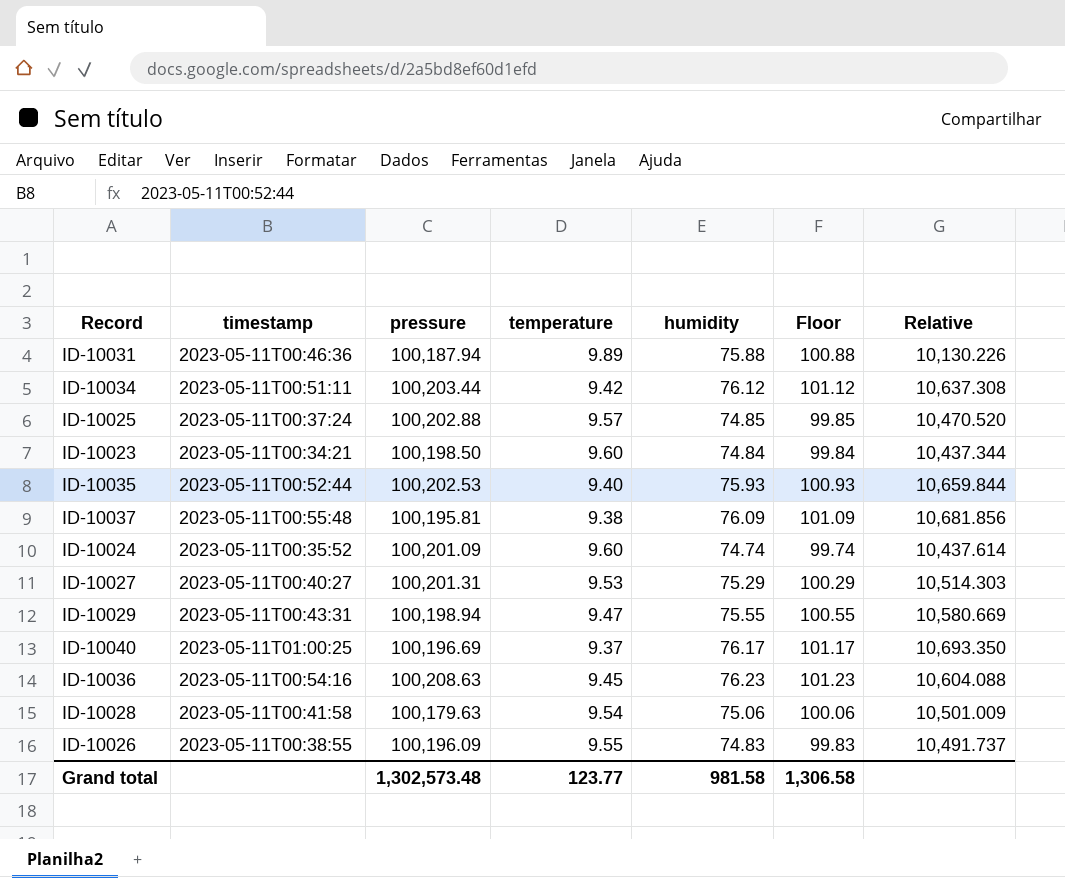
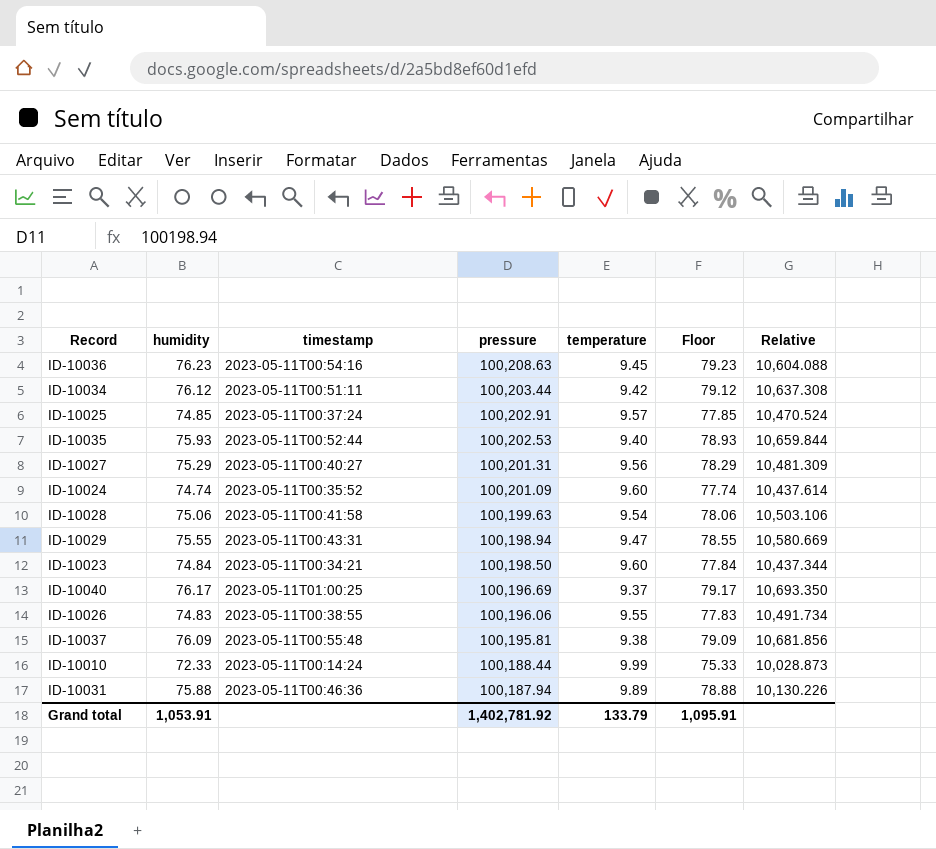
row order: none -> pressure descending
column humidity | position: 5 -> 2
column Floor | formula: [humidity] + 25 -> [humidity] + 3
ID-10025 | pressure: 100,202.88 -> 100,202.91
ID-10025 | Relative: 10,470.520 -> 10,470.524
ID-10027 | temperature: 9.53 -> 9.56
ID-10027 | Relative: 10,514.303 -> 10,481.309
ID-10028 | pressure: 100,179.63 -> 100,199.63
ID-10028 | Relative: 10,501.009 -> 10,503.106
ID-10026 | pressure: 100,196.09 -> 100,196.06
ID-10026 | Relative: 10,491.737 -> 10,491.734
row ID-10010: none -> 72.33 | 2023-05-11T00:14:24 | 100,188.44 | 9.99 | 75.33 | 10,028.873
Grand total | humidity: 981.58 -> 1,053.91
Grand total | pressure: 1,302,573.48 -> 1,402,781.92
Grand total | temperature: 123.77 -> 133.79
Grand total | Floor: 1,306.58 -> 1,095.91

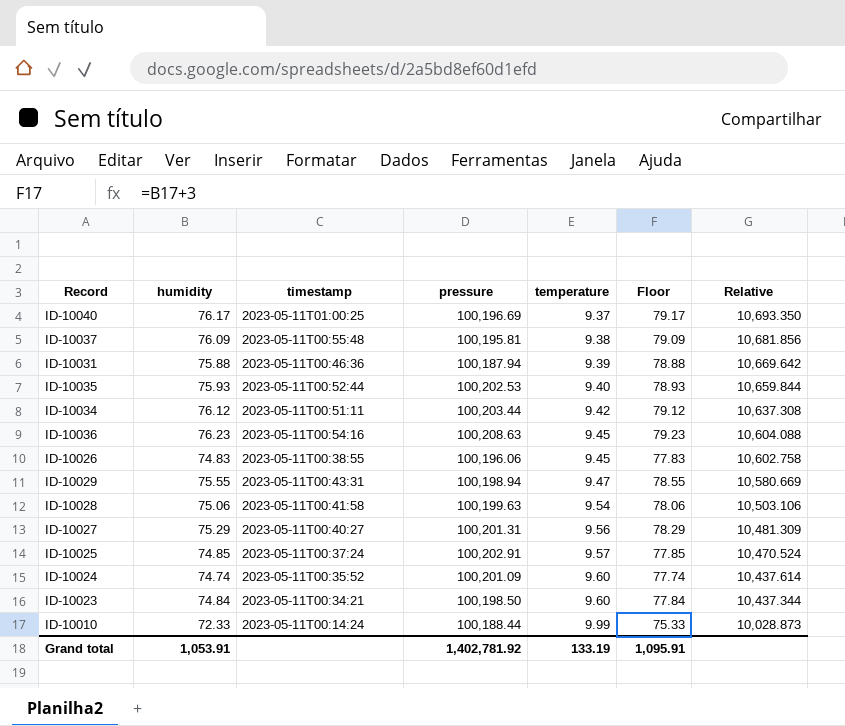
row order: pressure descending -> temperature ascending
ID-10031 | temperature: 9.89 -> 9.39
ID-10031 | Relative: 10,130.226 -> 10,669.642
ID-10026 | temperature: 9.55 -> 9.45
ID-10026 | Relative: 10,491.734 -> 10,602.758
Grand total | temperature: 133.79 -> 133.19

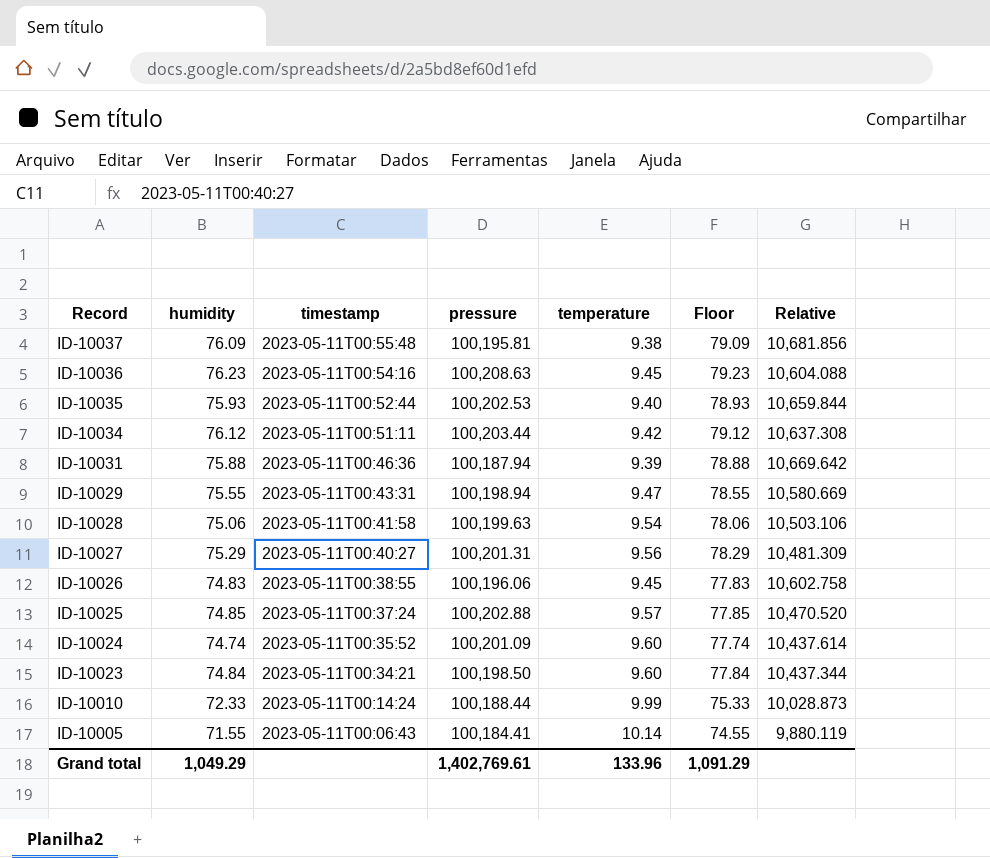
row order: temperature ascending -> Record descending
row ID-10040: 76.17 | 2023-05-11T01:00:25 | 100,196.69 | 9.37 | 79.17 | 10,693.350 -> none
ID-10025 | pressure: 100,202.91 -> 100,202.88
ID-10025 | Relative: 10,470.524 -> 10,470.520
row ID-10005: none -> 71.55 | 2023-05-11T00:06:43 | 100,184.41 | 10.14 | 74.55 | 9,880.119
Grand total | humidity: 1,053.91 -> 1,049.29
Grand total | pressure: 1,402,781.92 -> 1,402,769.61
Grand total | temperature: 133.19 -> 133.96
Grand total | Floor: 1,095.91 -> 1,091.29

